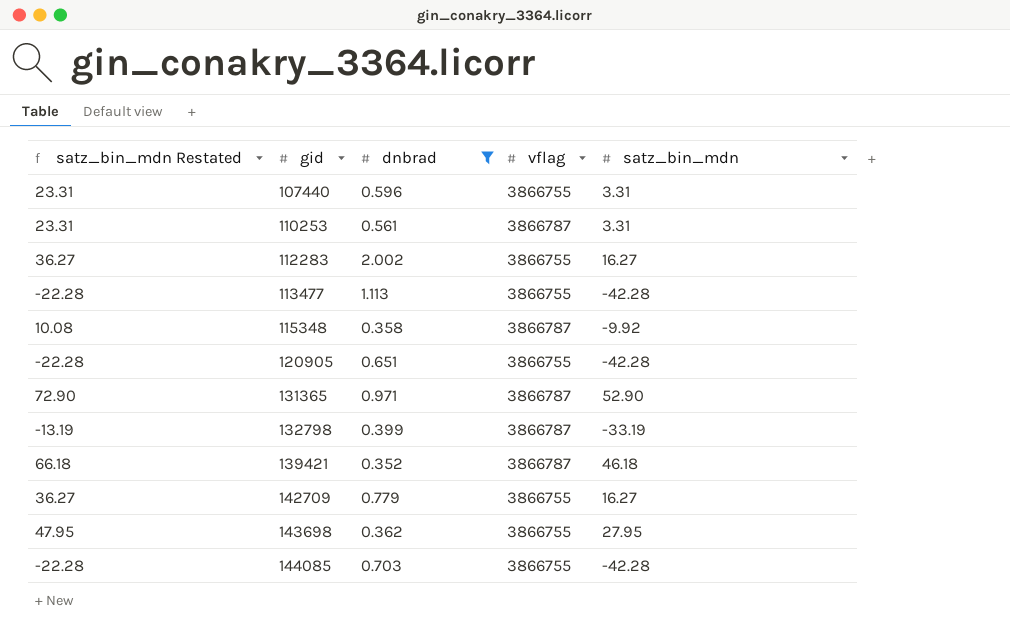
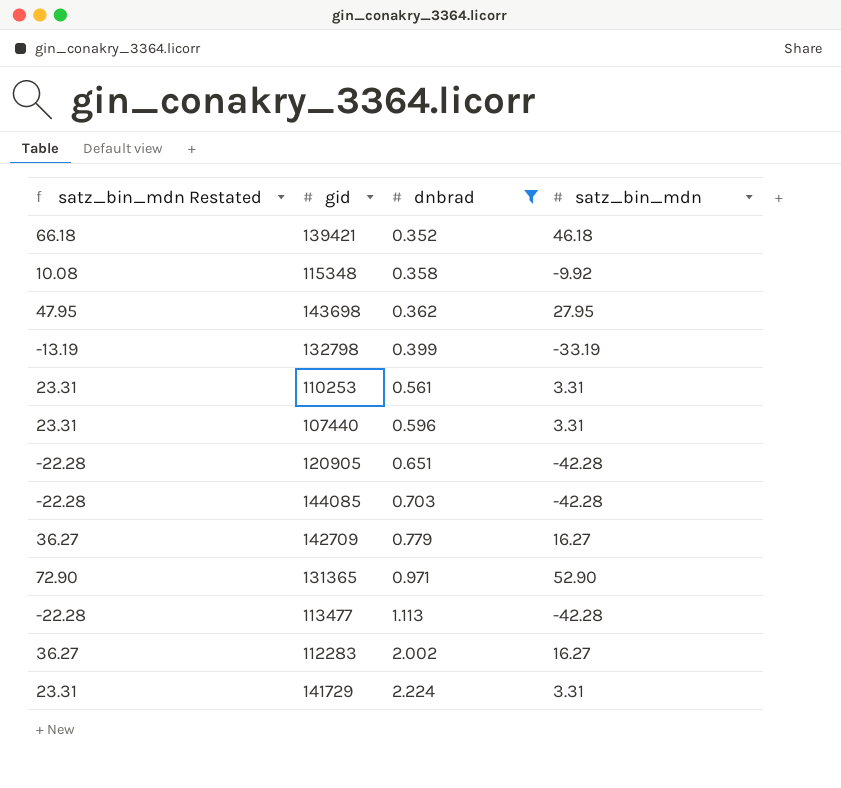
row order: gid ascending -> dnbrad ascending
column vflag | position: 4 -> none
row 141729: none -> 23.31 | 2.224 | 3.31

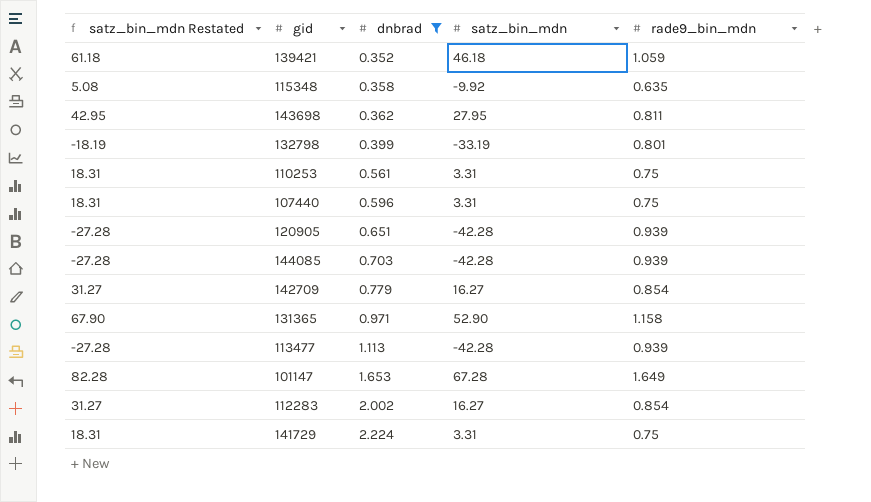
column satz_bin_mdn Restated | formula: [satz_bin_mdn] + 20 -> [satz_bin_mdn] + 15
column rade9_bin_mdn | position: none -> 5
row 101147: none -> 82.28 | 1.653 | 67.28 | 1.649

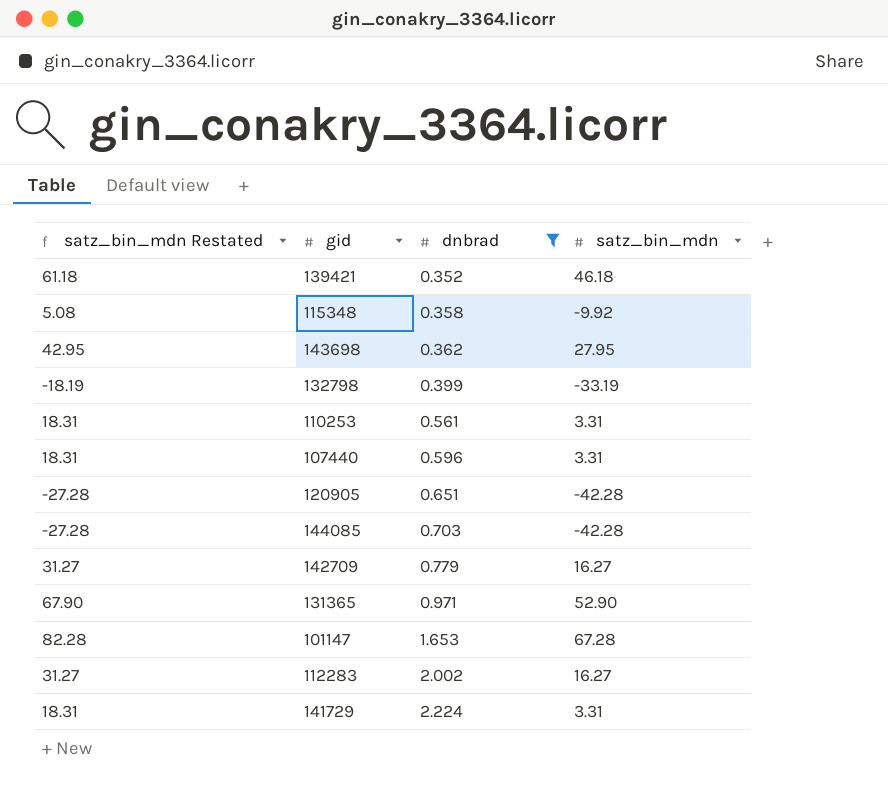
column rade9_bin_mdn | position: 5 -> none
row 113477: -27.28 | 1.113 | -42.28 | 0.939 -> none

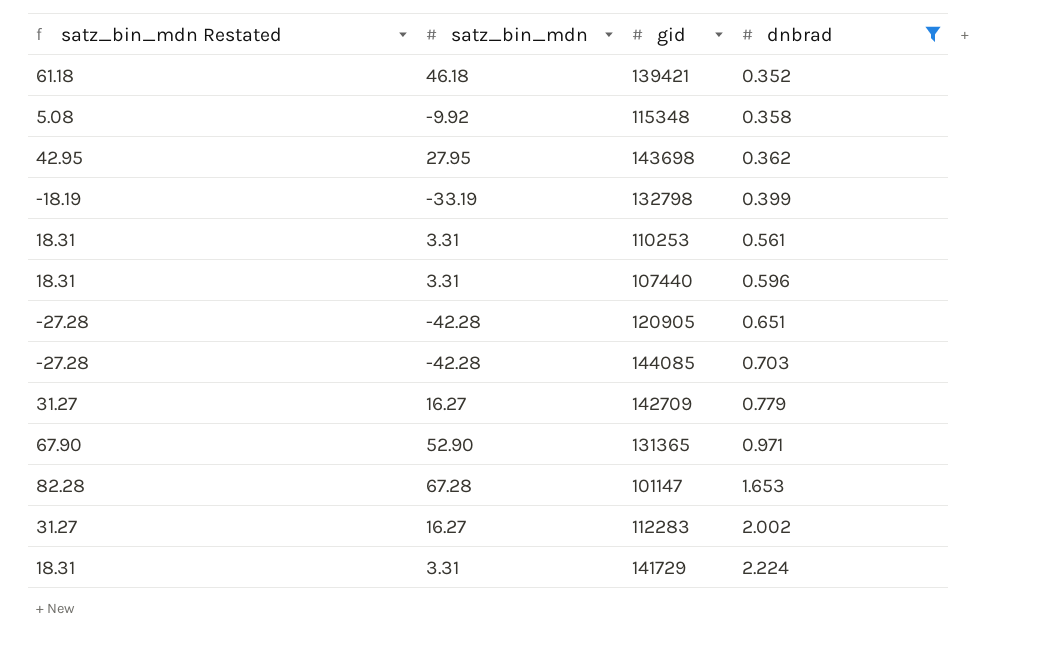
column satz_bin_mdn | position: 4 -> 2

